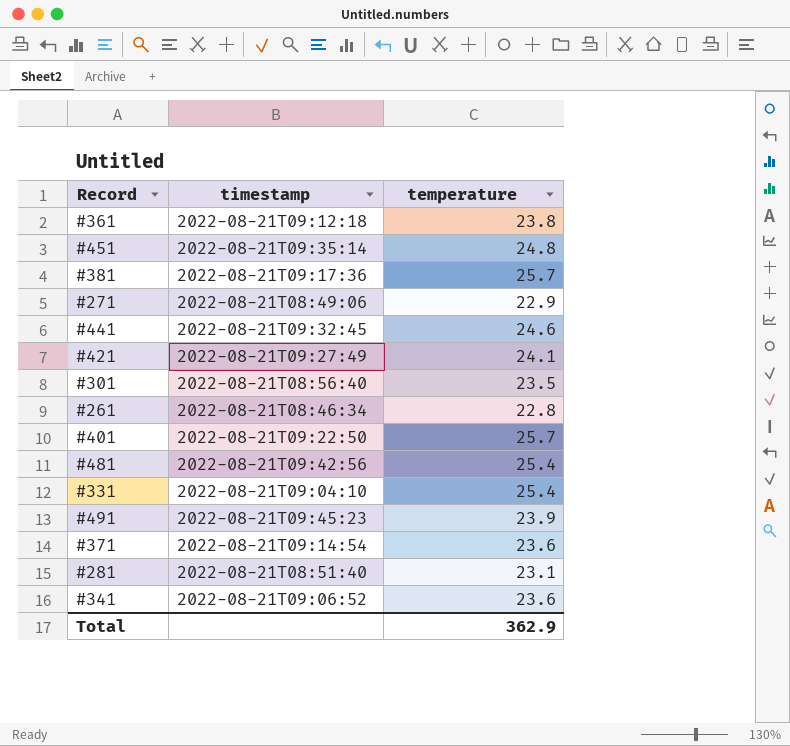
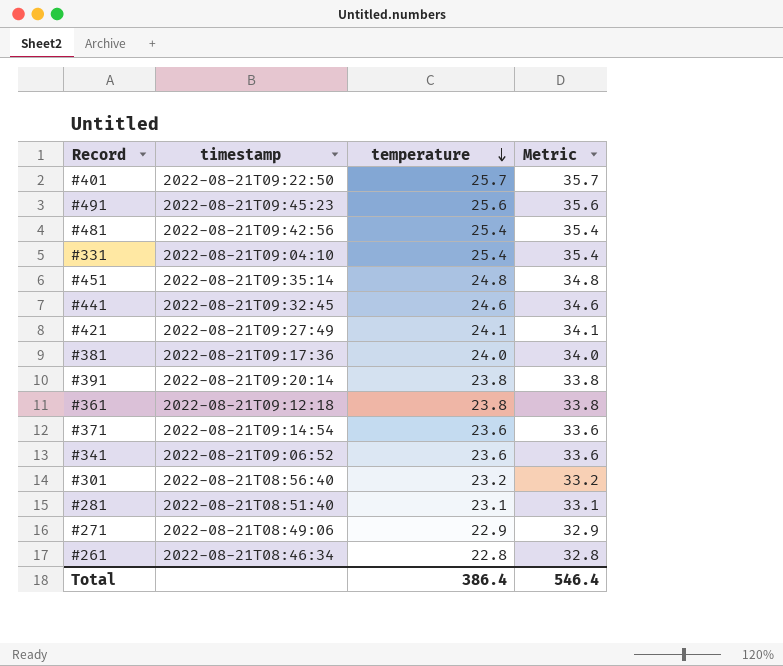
row order: none -> temperature descending
column Metric | formula: none -> [temperature] + 10
#491 | temperature: 23.9 -> 25.6
#381 | temperature: 25.7 -> 24.0
row #391: none -> 2022-08-21T09:20:14 | 23.8 | 33.8
#301 | temperature: 23.5 -> 23.2
Total | temperature: 362.9 -> 386.4

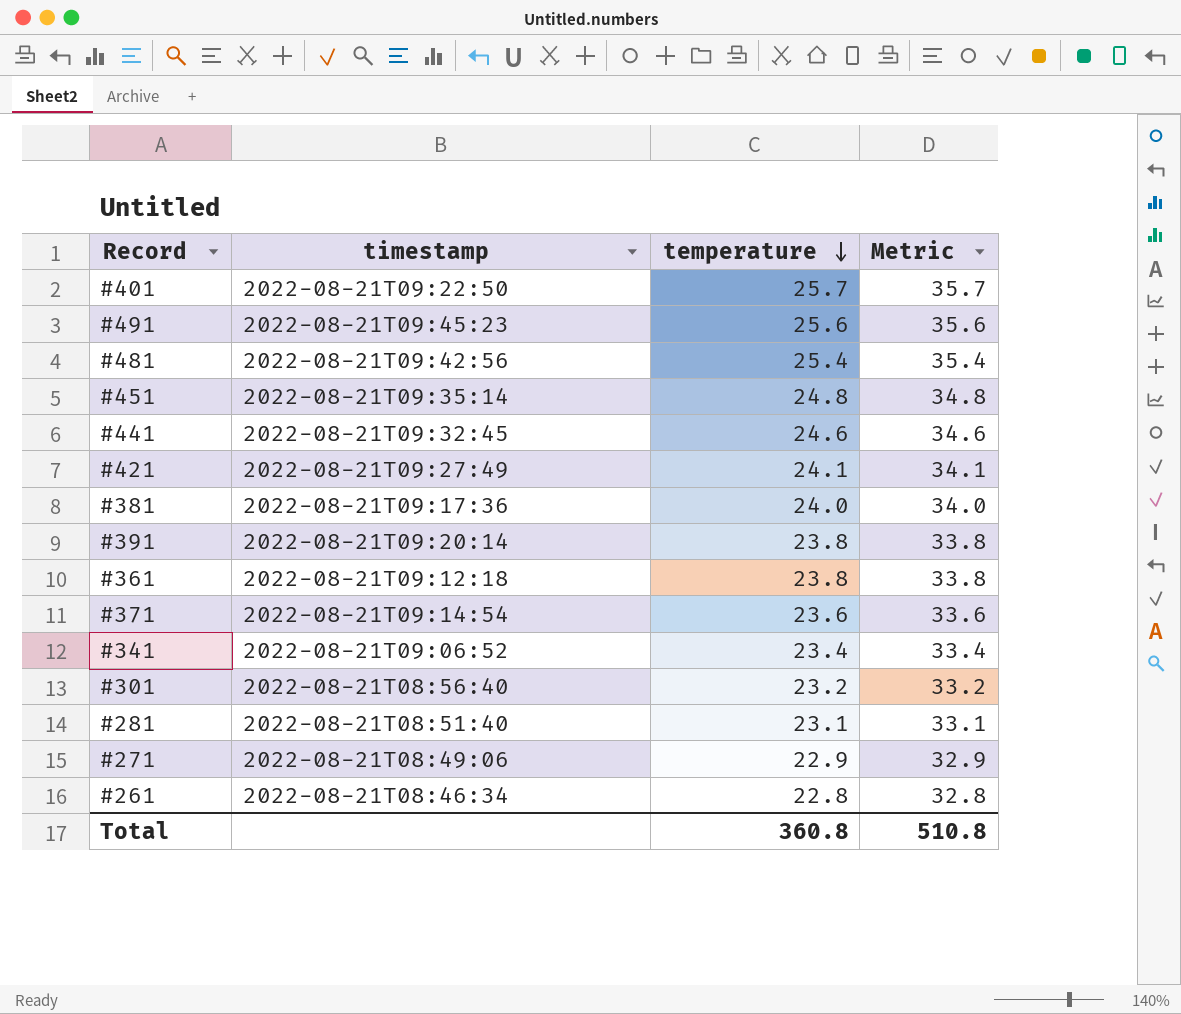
row #331: 2022-08-21T09:04:10 | 25.4 | 35.4 -> none
#341 | temperature: 23.6 -> 23.4
#341 | Metric: 33.6 -> 33.4
Total | temperature: 386.4 -> 360.8
Total | Metric: 546.4 -> 510.8

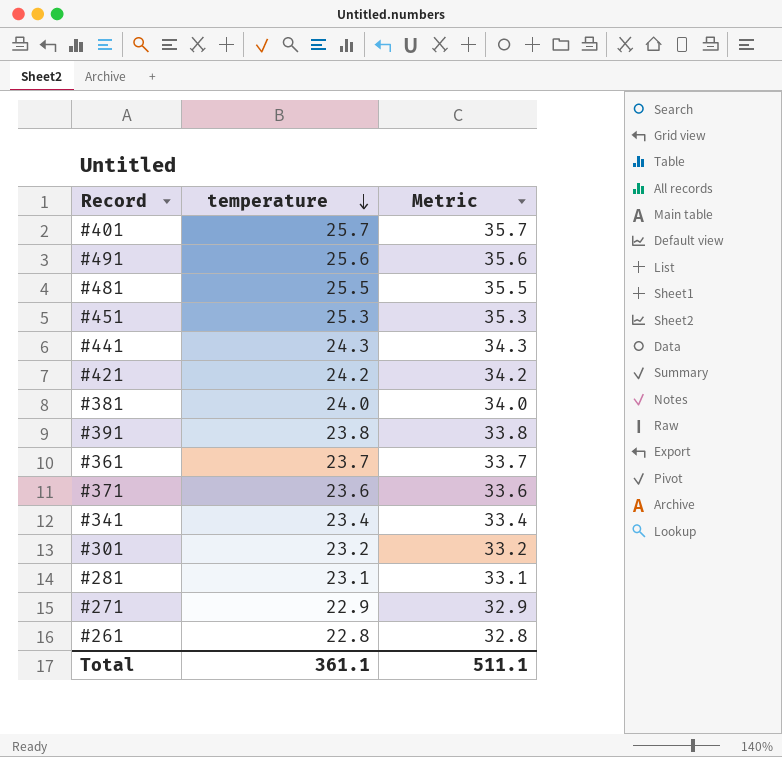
column timestamp | position: 2 -> none
#481 | temperature: 25.4 -> 25.5
#481 | Metric: 35.4 -> 35.5
#451 | temperature: 24.8 -> 25.3
#451 | Metric: 34.8 -> 35.3
#441 | temperature: 24.6 -> 24.3
#441 | Metric: 34.6 -> 34.3
#421 | temperature: 24.1 -> 24.2
#421 | Metric: 34.1 -> 34.2
#361 | temperature: 23.8 -> 23.7
#361 | Metric: 33.8 -> 33.7
Total | temperature: 360.8 -> 361.1
Total | Metric: 510.8 -> 511.1

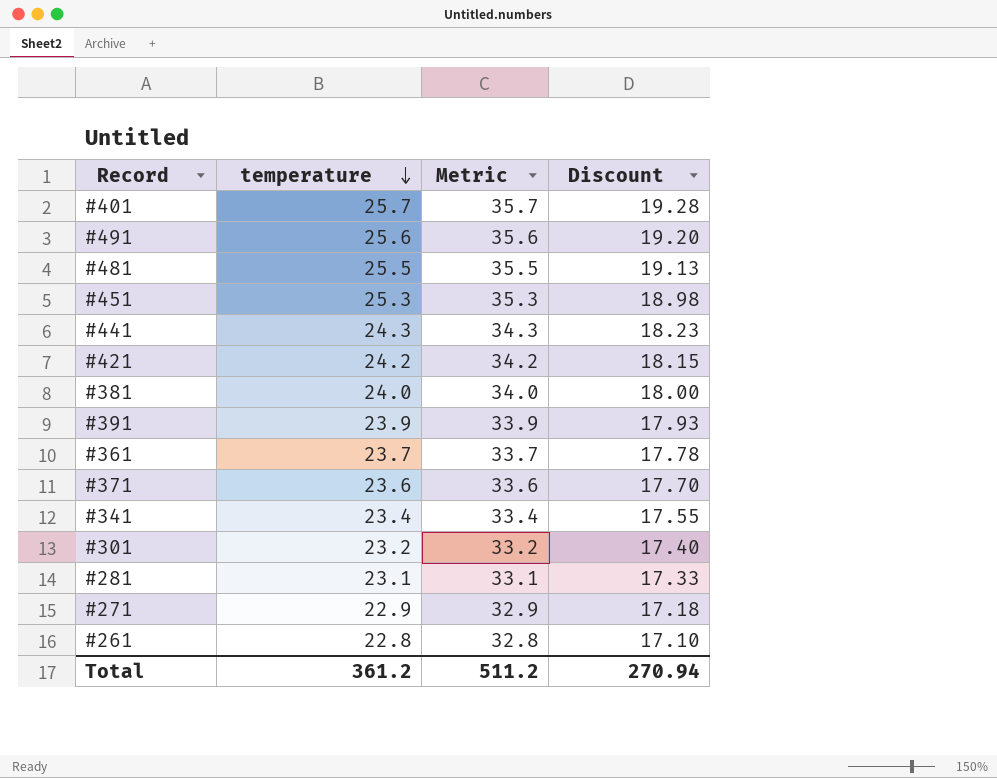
column Discount | formula: none -> [temperature] * 0.75
#391 | temperature: 23.8 -> 23.9
#391 | Metric: 33.8 -> 33.9
Total | temperature: 361.1 -> 361.2
Total | Metric: 511.1 -> 511.2

